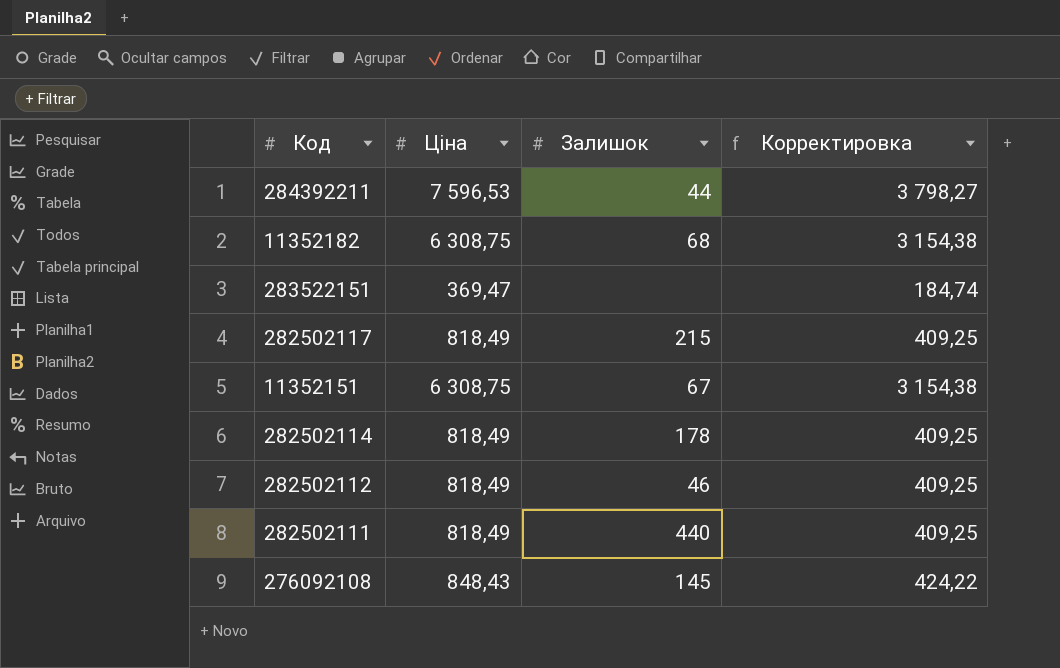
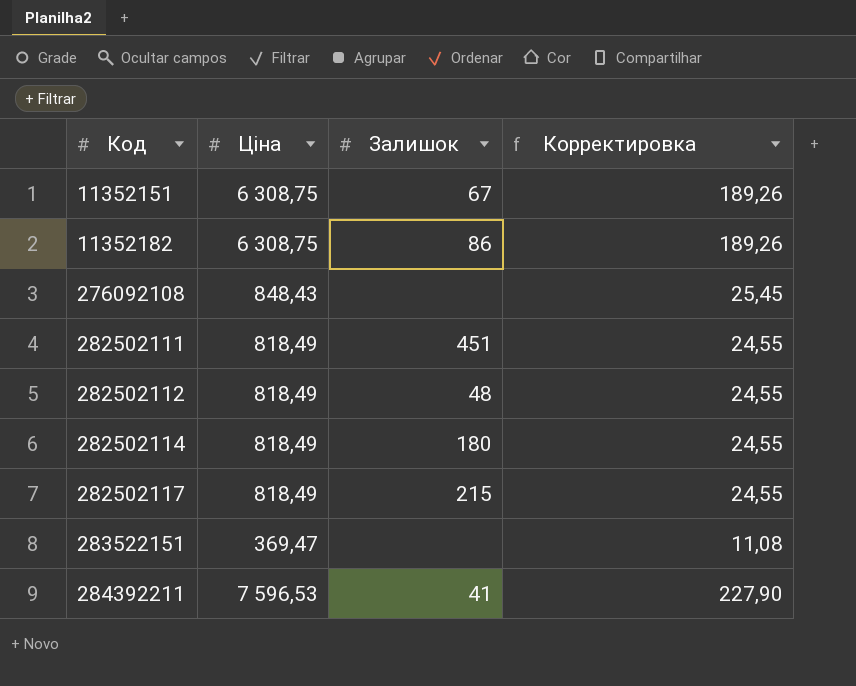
row order: none -> Код ascending
column Корректировка | formula: [Ціна] * 0,5 -> [Ціна] * 0,03
11352182 | Залишок: 68 -> 86
276092108 | Залишок: 145 -> none
282502111 | Залишок: 440 -> 451
282502112 | Залишок: 46 -> 48
282502114 | Залишок: 178 -> 180
284392211 | Залишок: 44 -> 41

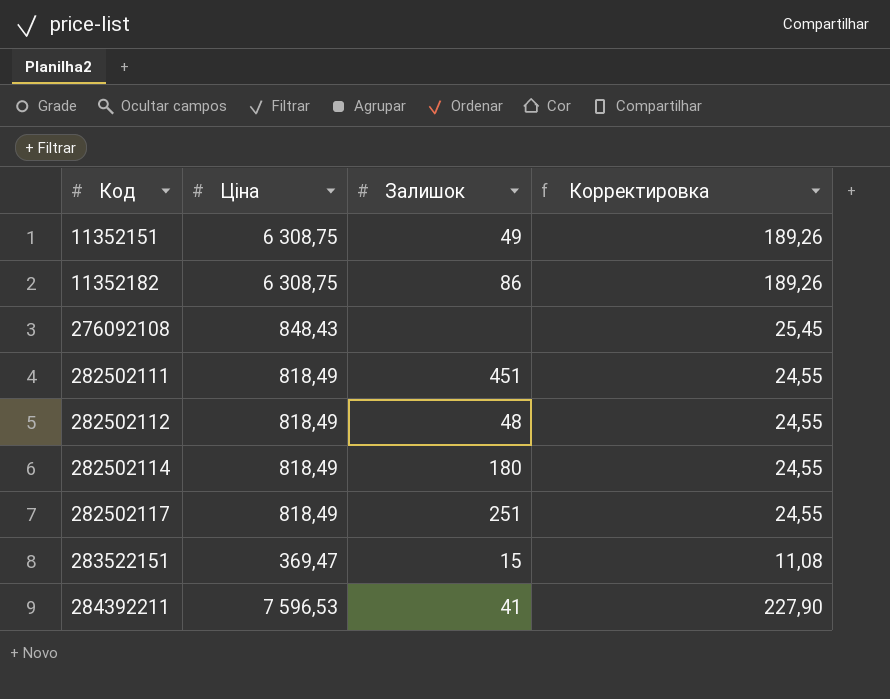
11352151 | Залишок: 67 -> 49
282502117 | Залишок: 215 -> 251
283522151 | Залишок: none -> 15

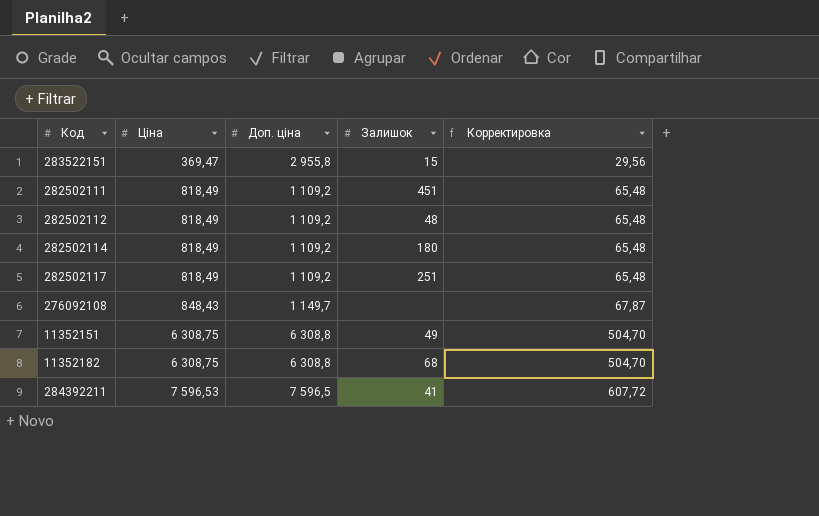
row order: Код ascending -> Ціна ascending
column Доп. ціна | position: none -> 3
column Корректировка | formula: [Ціна] * 0,03 -> [Ціна] * 0,08
11352182 | Залишок: 86 -> 68

